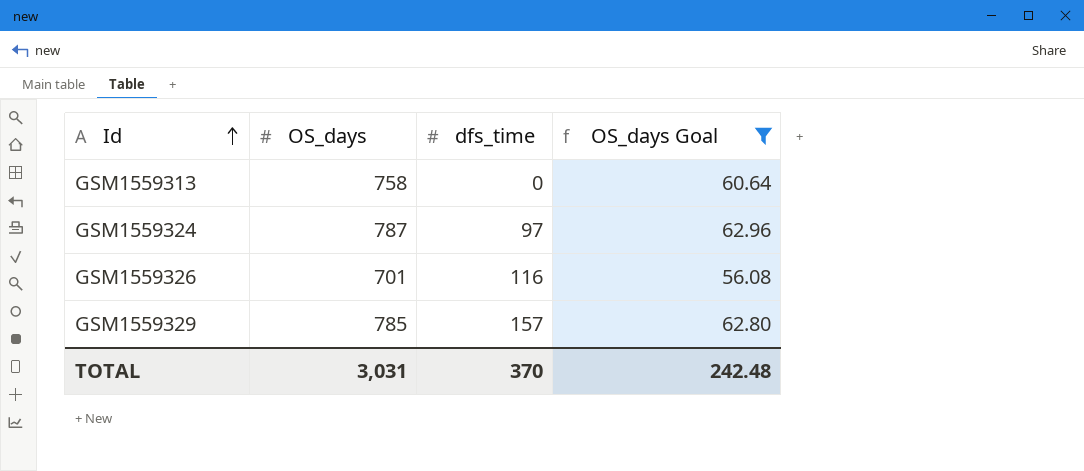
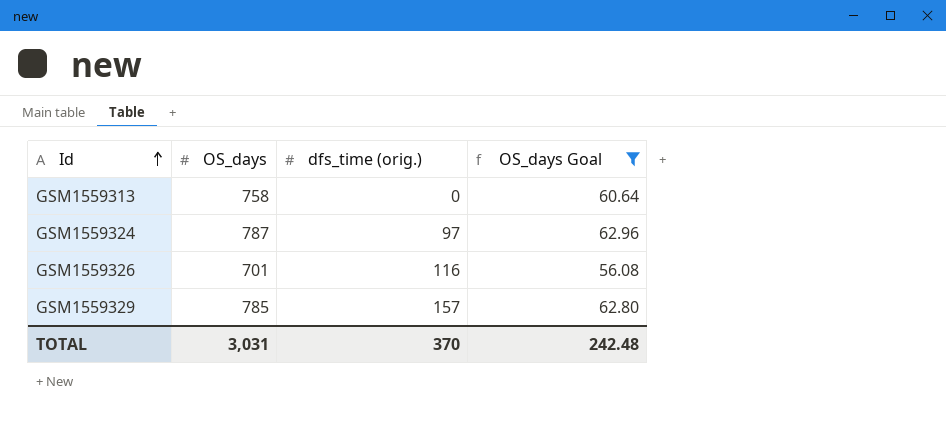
column name: dfs_time -> dfs_time (orig.)

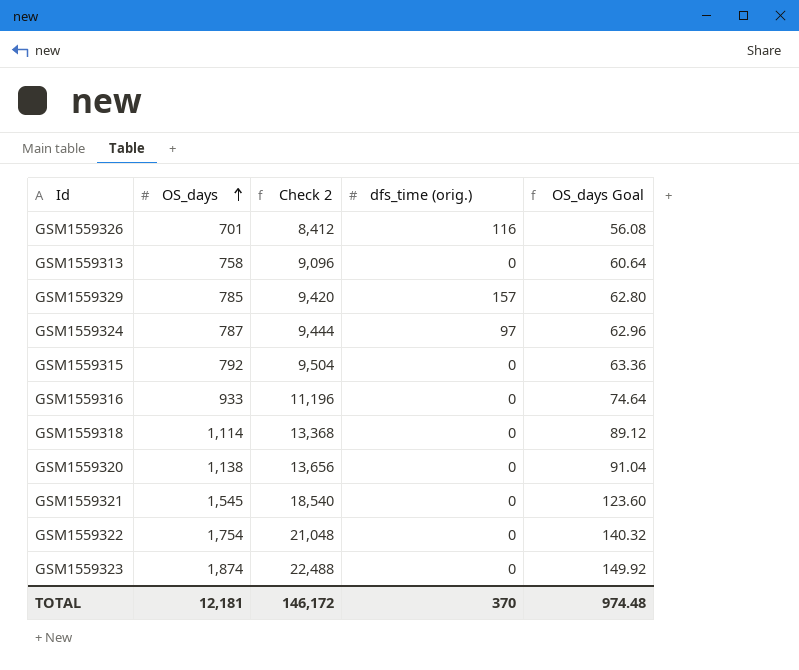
filter: OS_days Goal <= 62.96 -> none
row order: Id ascending -> OS_days ascending
column Check 2 | formula: none -> [OS_days] * 12
TOTAL | OS_days: 3,031 -> 12,181
TOTAL | OS_days Goal: 242.48 -> 974.48

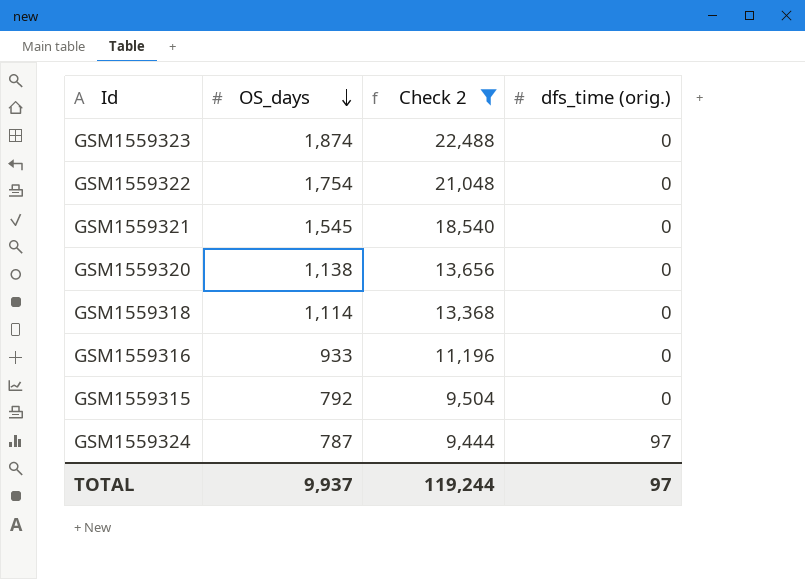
filter: none -> Check 2 >= 9,444
row order: OS_days ascending -> OS_days descending
column OS_days Goal | formula: [OS_days] * 0.08 -> none
TOTAL | OS_days: 12,181 -> 9,937
TOTAL | Check 2: 146,172 -> 119,244
TOTAL | dfs_time (orig.): 370 -> 97

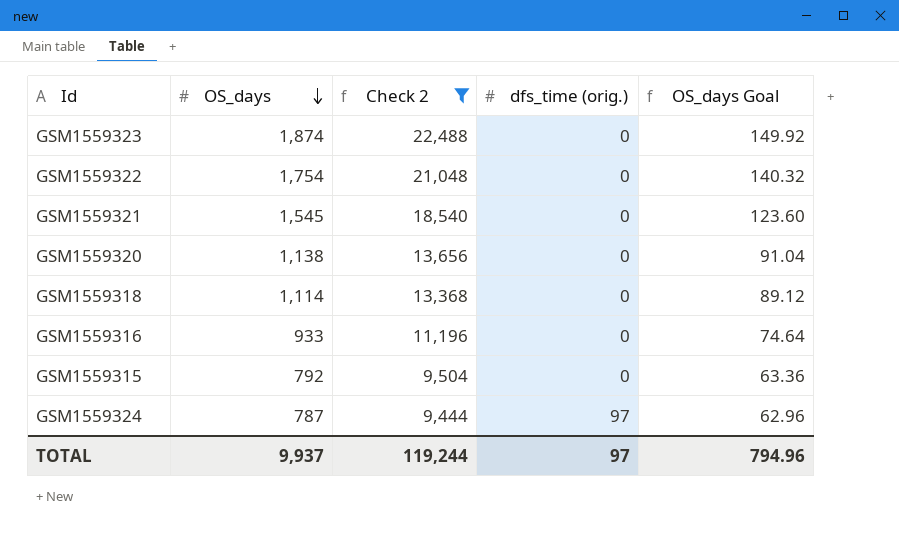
column OS_days Goal | formula: none -> [OS_days] * 0.08

